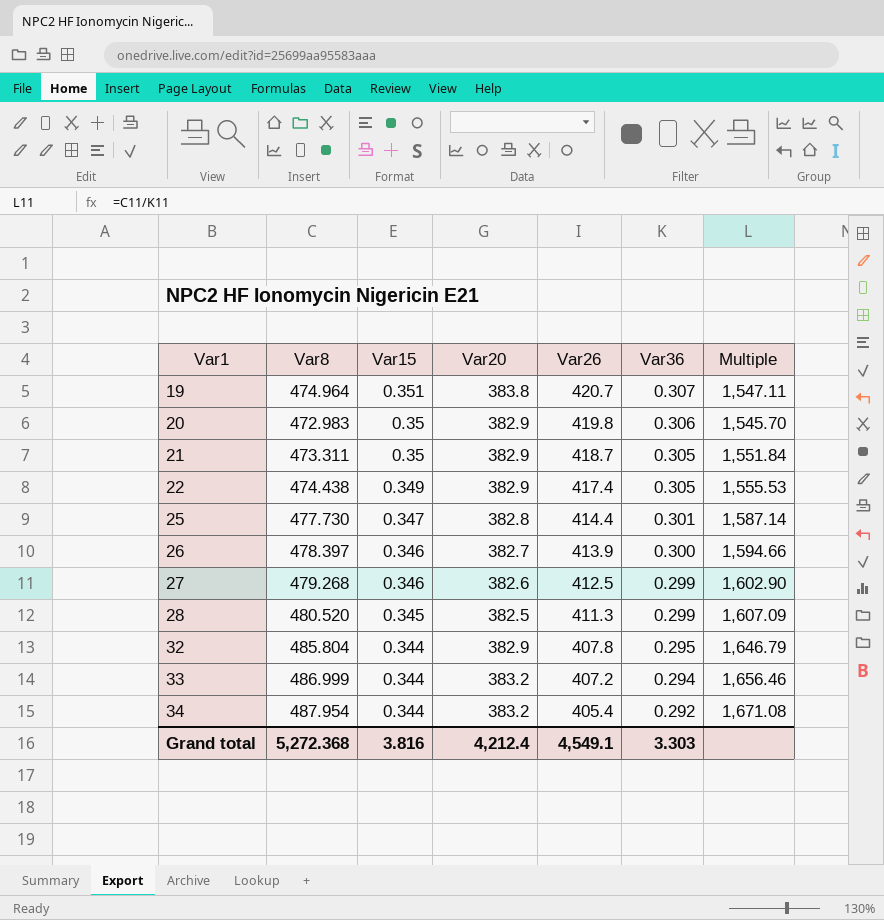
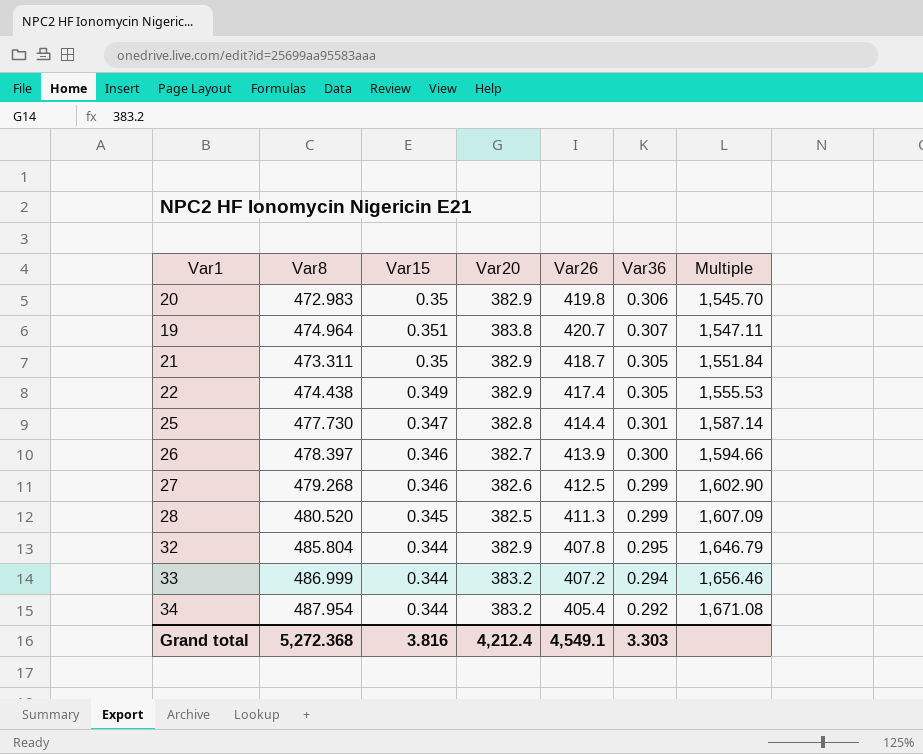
row order: Var1 ascending -> Multiple ascending

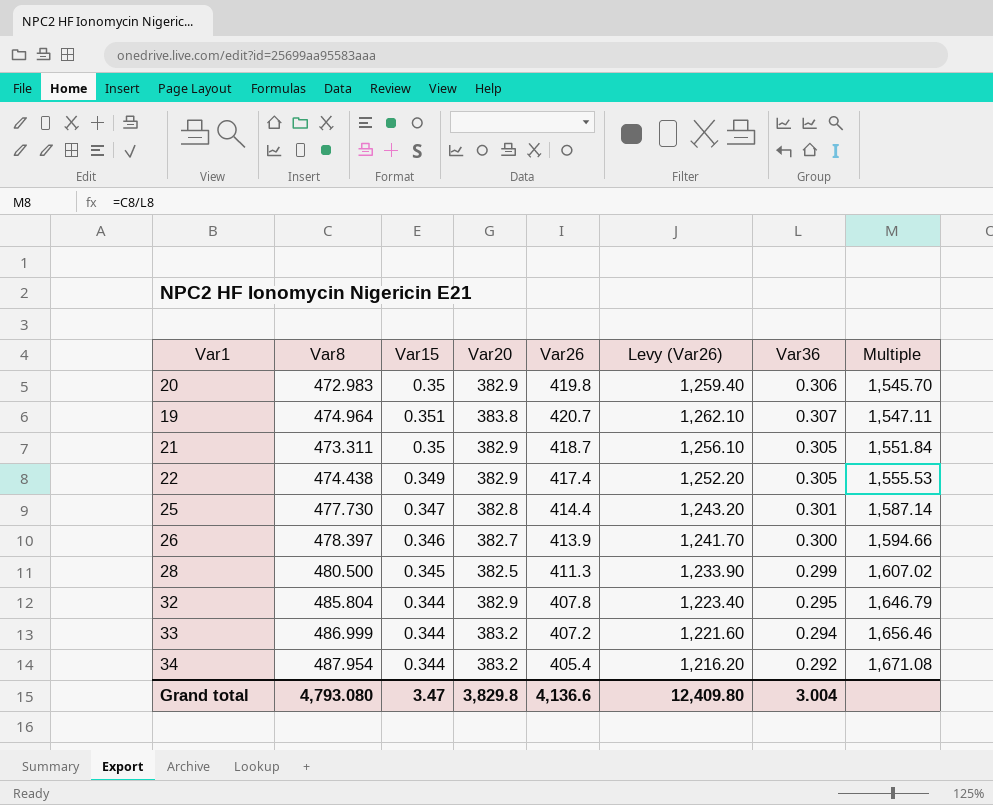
column Levy (Var26) | formula: none -> [Var26] * 3
row 27: 479.268 | 0.346 | 382.6 | 412.5 | 0.299 | 1,602.90 -> none
28 | Var8: 480.520 -> 480.500
28 | Multiple: 1,607.09 -> 1,607.02
Grand total | Var8: 5,272.368 -> 4,793.080
Grand total | Var15: 3.816 -> 3.47
Grand total | Var20: 4,212.4 -> 3,829.8
Grand total | Var26: 4,549.1 -> 4,136.6
Grand total | Var36: 3.303 -> 3.004

